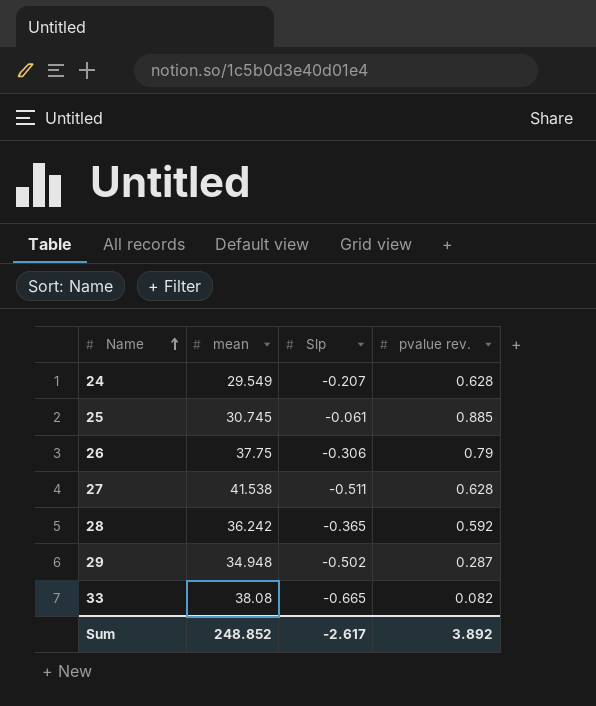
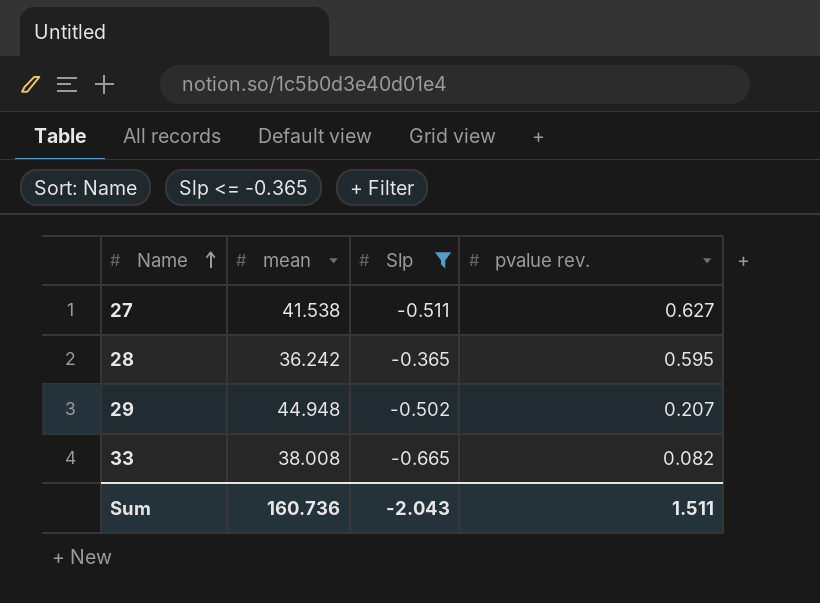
filter: none -> Slp <= -0.365
27 | pvalue rev.: 0.628 -> 0.627
28 | pvalue rev.: 0.592 -> 0.595
29 | mean: 34.948 -> 44.948
29 | pvalue rev.: 0.287 -> 0.207
33 | mean: 38.08 -> 38.008
Sum | mean: 248.852 -> 160.736
Sum | Slp: -2.617 -> -2.043
Sum | pvalue rev.: 3.892 -> 1.511

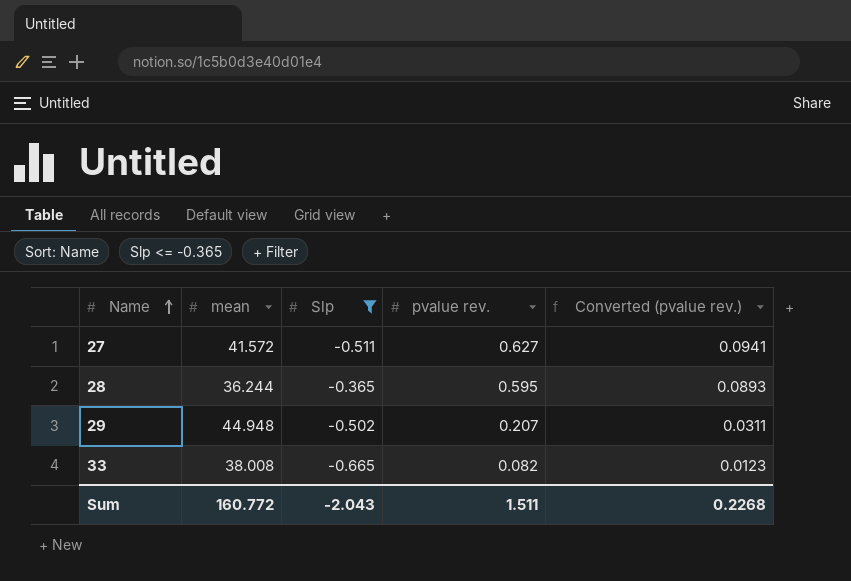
column Converted (pvalue rev.) | formula: none -> [pvalue rev.] * 0.15
27 | mean: 41.538 -> 41.572
28 | mean: 36.242 -> 36.244
Sum | mean: 160.736 -> 160.772

